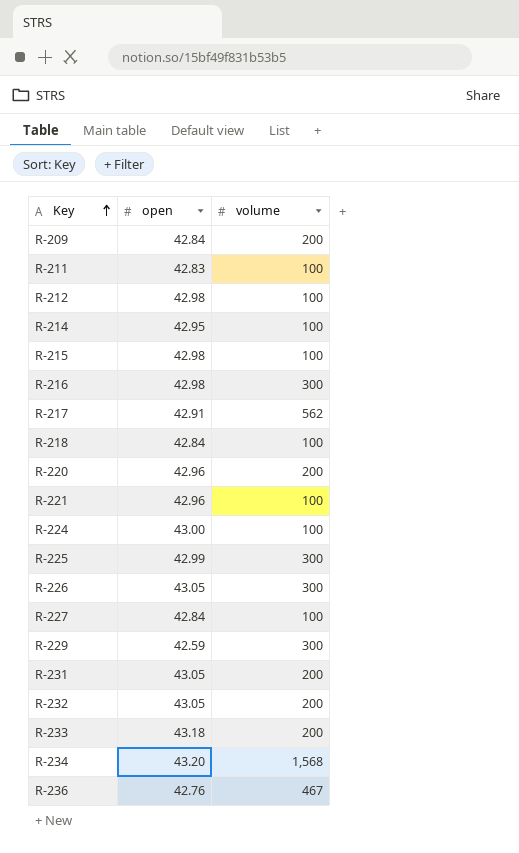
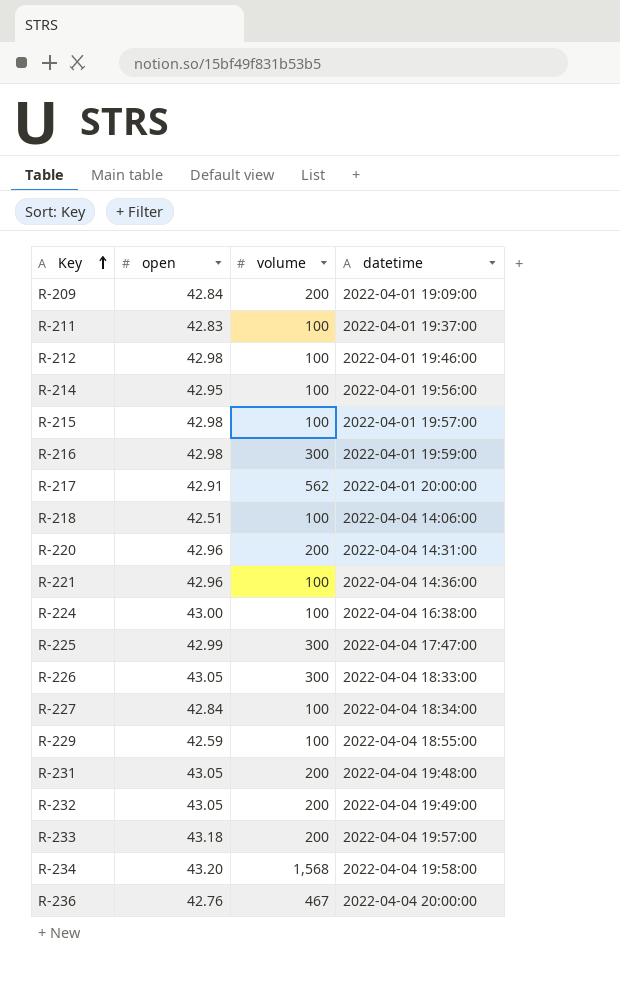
column datetime | position: none -> 4
R-218 | open: 42.84 -> 42.51
R-229 | volume: 300 -> 100

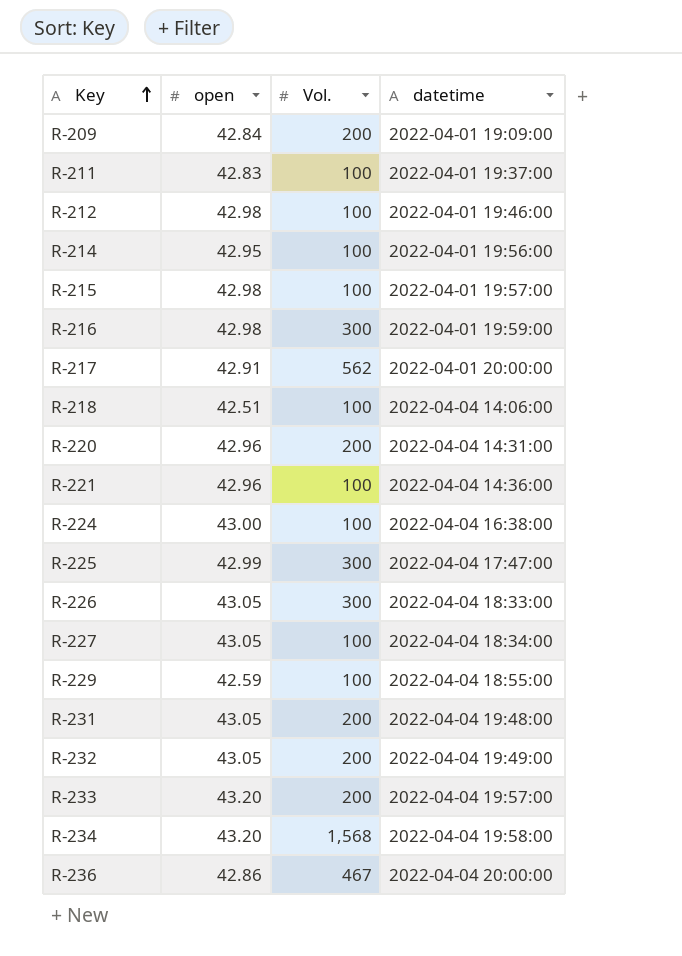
column name: volume -> Vol.
R-227 | open: 42.84 -> 43.05
R-233 | open: 43.18 -> 43.20
R-236 | open: 42.76 -> 42.86

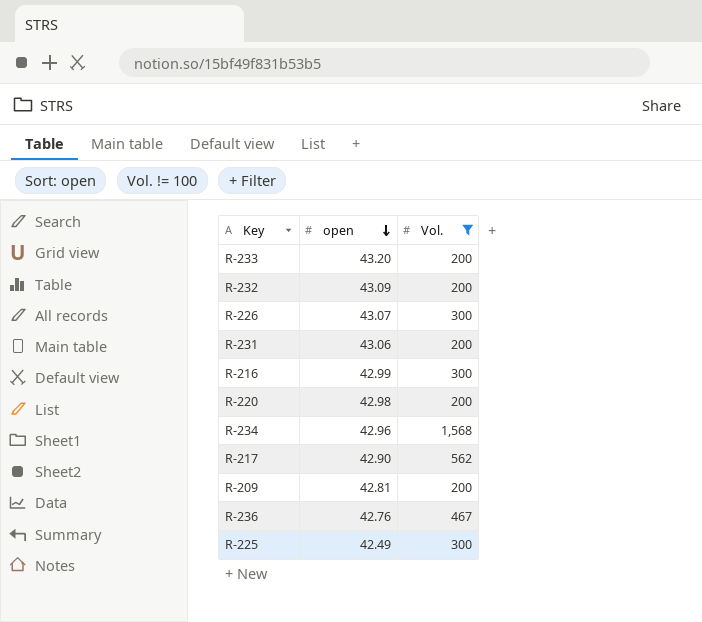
filter: none -> Vol. != 100
row order: Key ascending -> open descending
column datetime | position: 4 -> none
R-232 | open: 43.05 -> 43.09
R-226 | open: 43.05 -> 43.07
R-231 | open: 43.05 -> 43.06
R-216 | open: 42.98 -> 42.99
R-220 | open: 42.96 -> 42.98
R-234 | open: 43.20 -> 42.96
R-217 | open: 42.91 -> 42.90
R-209 | open: 42.84 -> 42.81
R-236 | open: 42.86 -> 42.76
R-225 | open: 42.99 -> 42.49

